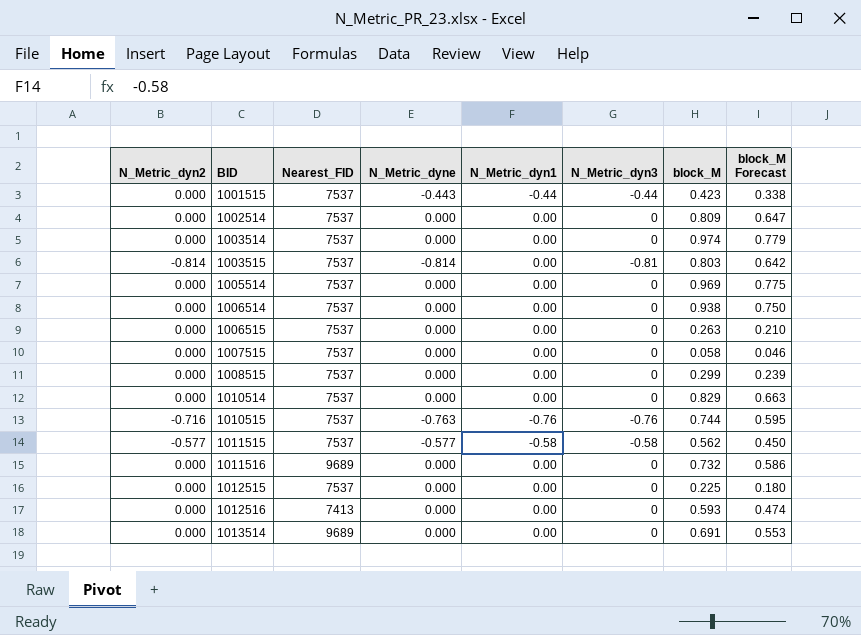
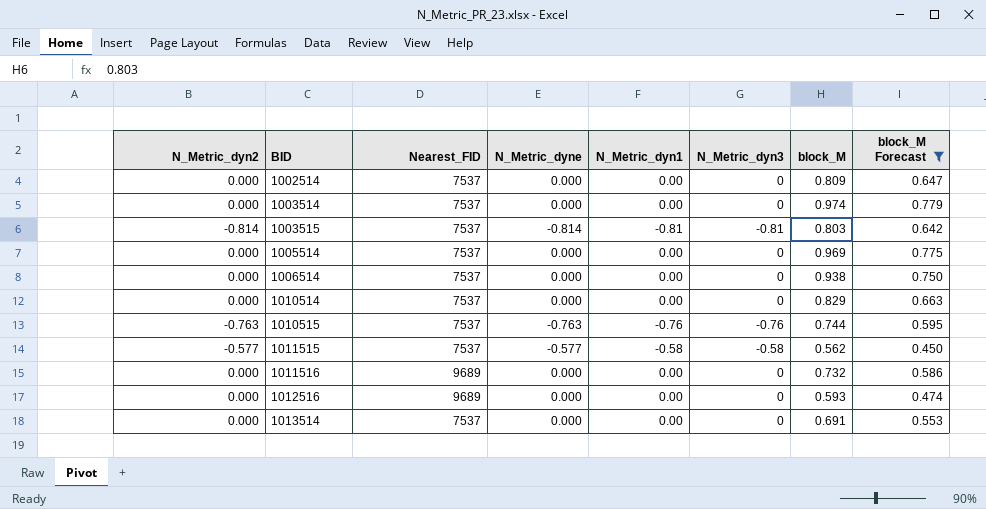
filter: none -> block_M Forecast >= 0.450
1003515 | N_Metric_dyn1: 0.00 -> -0.81
1010515 | N_Metric_dyn2: -0.716 -> -0.763
1012516 | Nearest_FID: 7413 -> 9689
1013514 | Nearest_FID: 9689 -> 7537

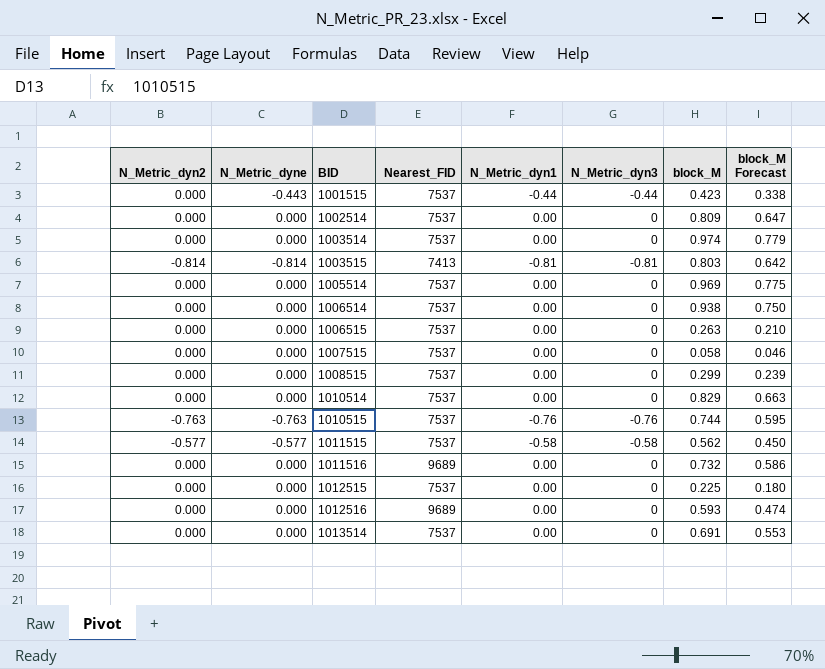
filter: block_M Forecast >= 0.450 -> none
column N_Metric_dyne | position: 4 -> 2
1003515 | Nearest_FID: 7537 -> 7413

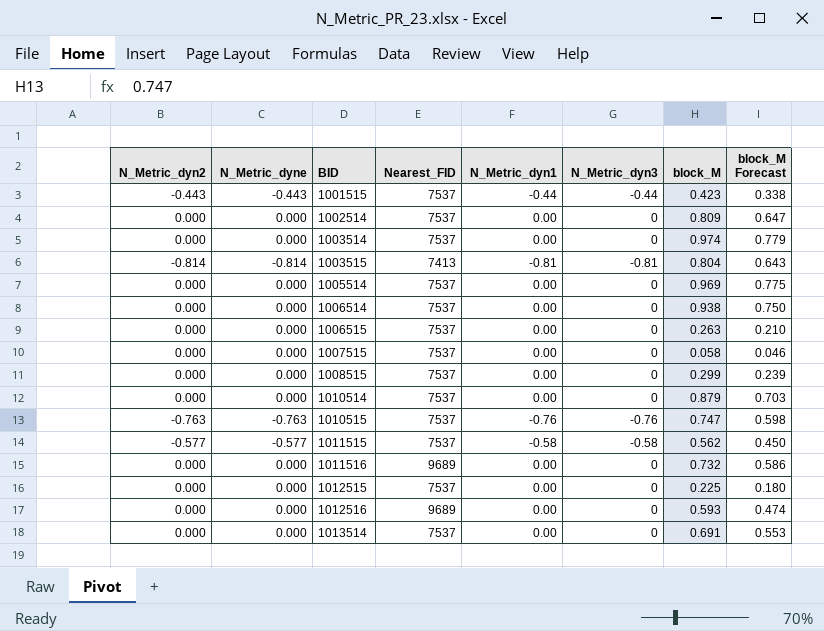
1001515 | N_Metric_dyn2: 0.000 -> -0.443
1003515 | block_M: 0.803 -> 0.804
1003515 | block_M Forecast: 0.642 -> 0.643
1010514 | block_M: 0.829 -> 0.879
1010514 | block_M Forecast: 0.663 -> 0.703
1010515 | block_M: 0.744 -> 0.747
1010515 | block_M Forecast: 0.595 -> 0.598

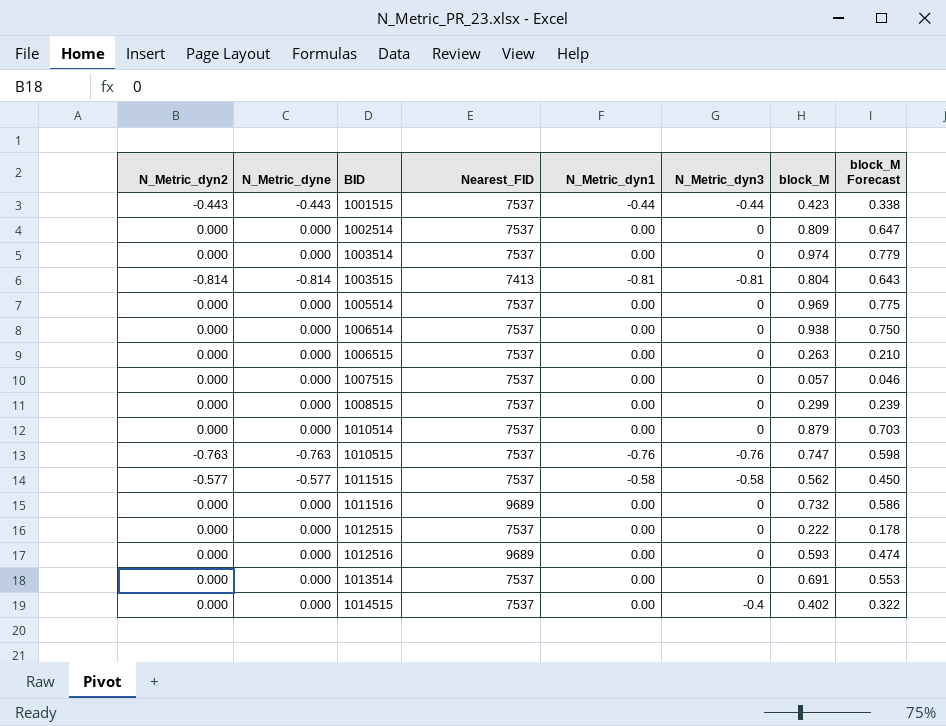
1007515 | block_M: 0.058 -> 0.057
1012515 | block_M: 0.225 -> 0.222
1012515 | block_M Forecast: 0.180 -> 0.178
row 1014515: none -> 0.000 | 0.000 | 7537 | 0.00 | -0.4 | 0.402 | 0.322

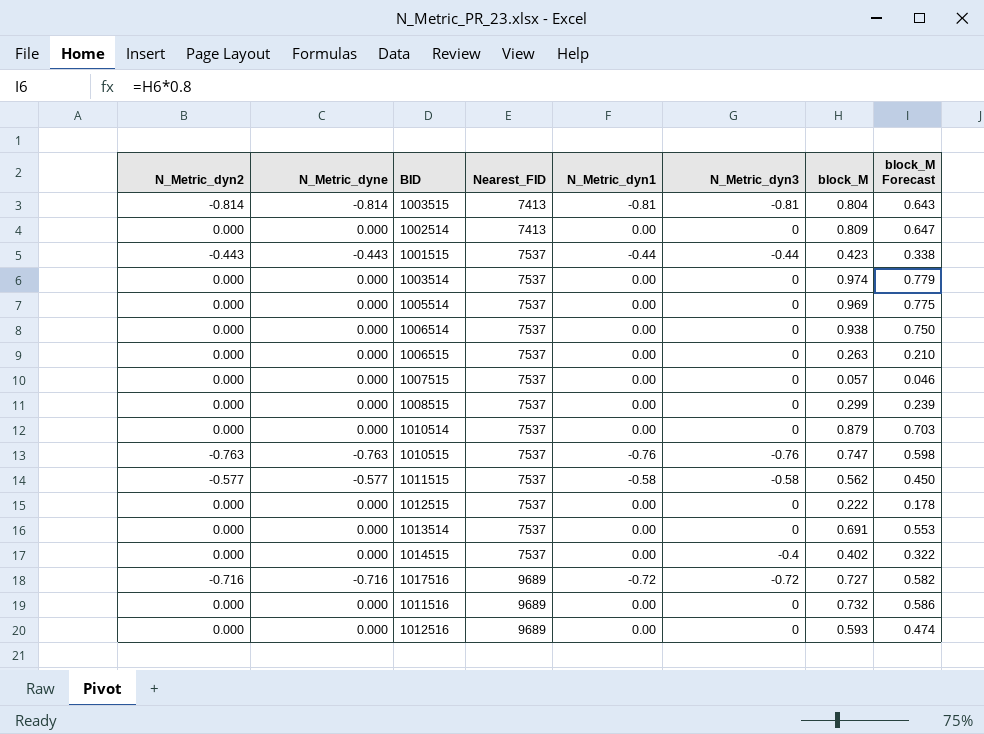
row order: BID ascending -> Nearest_FID ascending
1002514 | Nearest_FID: 7537 -> 7413
row 1017516: none -> -0.716 | -0.716 | 9689 | -0.72 | -0.72 | 0.727 | 0.582

